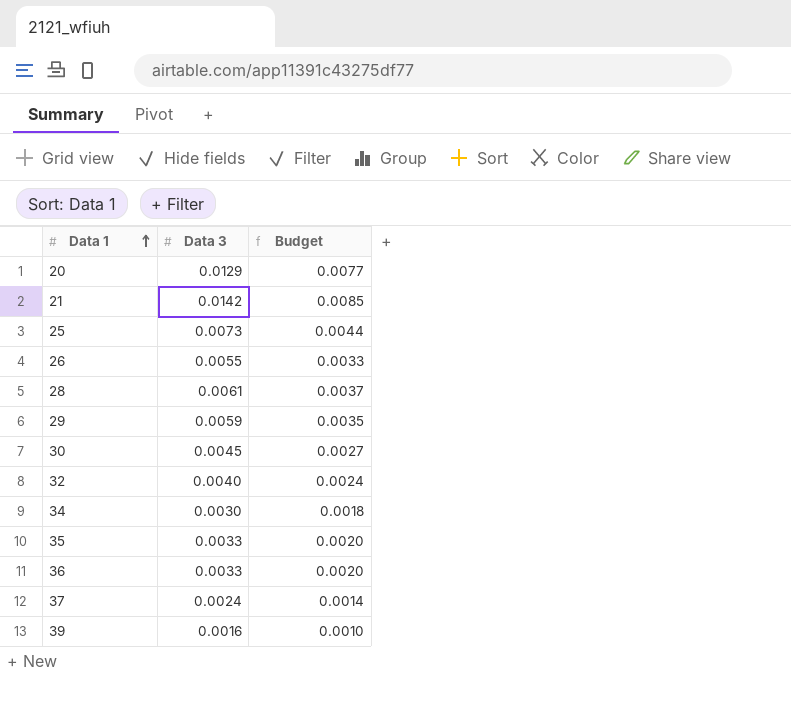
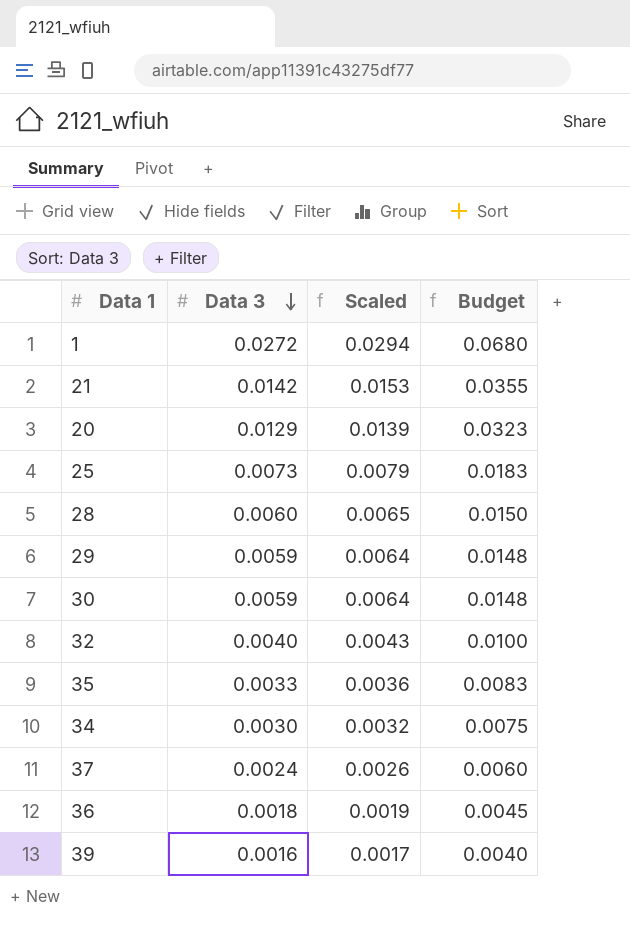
row order: Data 1 ascending -> Data 3 descending
column Scaled | formula: none -> [Data 3] * 1.08
column Budget | formula: [Data 3] * 0.6 -> [Data 3] * 2.5
row 26: 0.0055 | 0.0033 -> none
row 1: none -> 0.0272 | 0.0294 | 0.0680
28 | Data 3: 0.0061 -> 0.0060
30 | Data 3: 0.0045 -> 0.0059
36 | Data 3: 0.0033 -> 0.0018

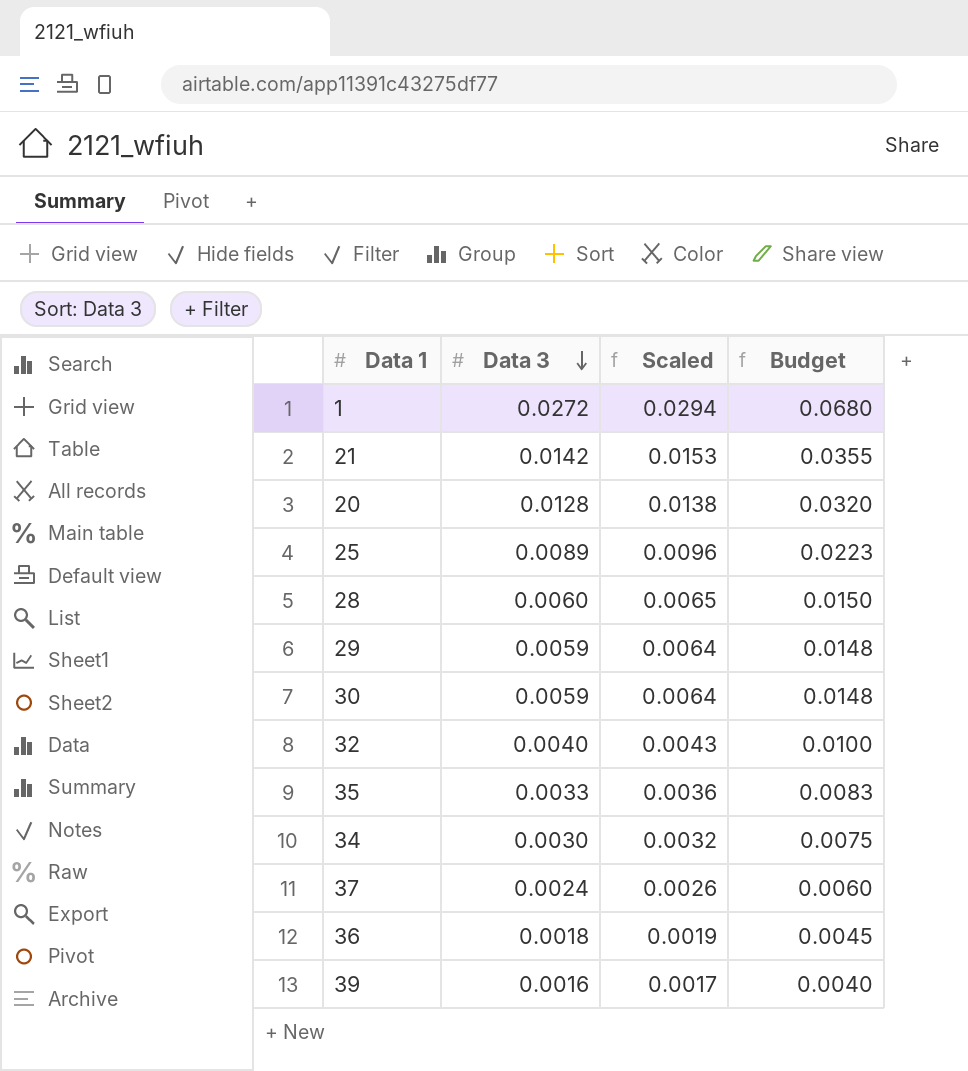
20 | Data 3: 0.0129 -> 0.0128
20 | Scaled: 0.0139 -> 0.0138
20 | Budget: 0.0323 -> 0.0320
25 | Data 3: 0.0073 -> 0.0089
25 | Scaled: 0.0079 -> 0.0096
25 | Budget: 0.0183 -> 0.0223

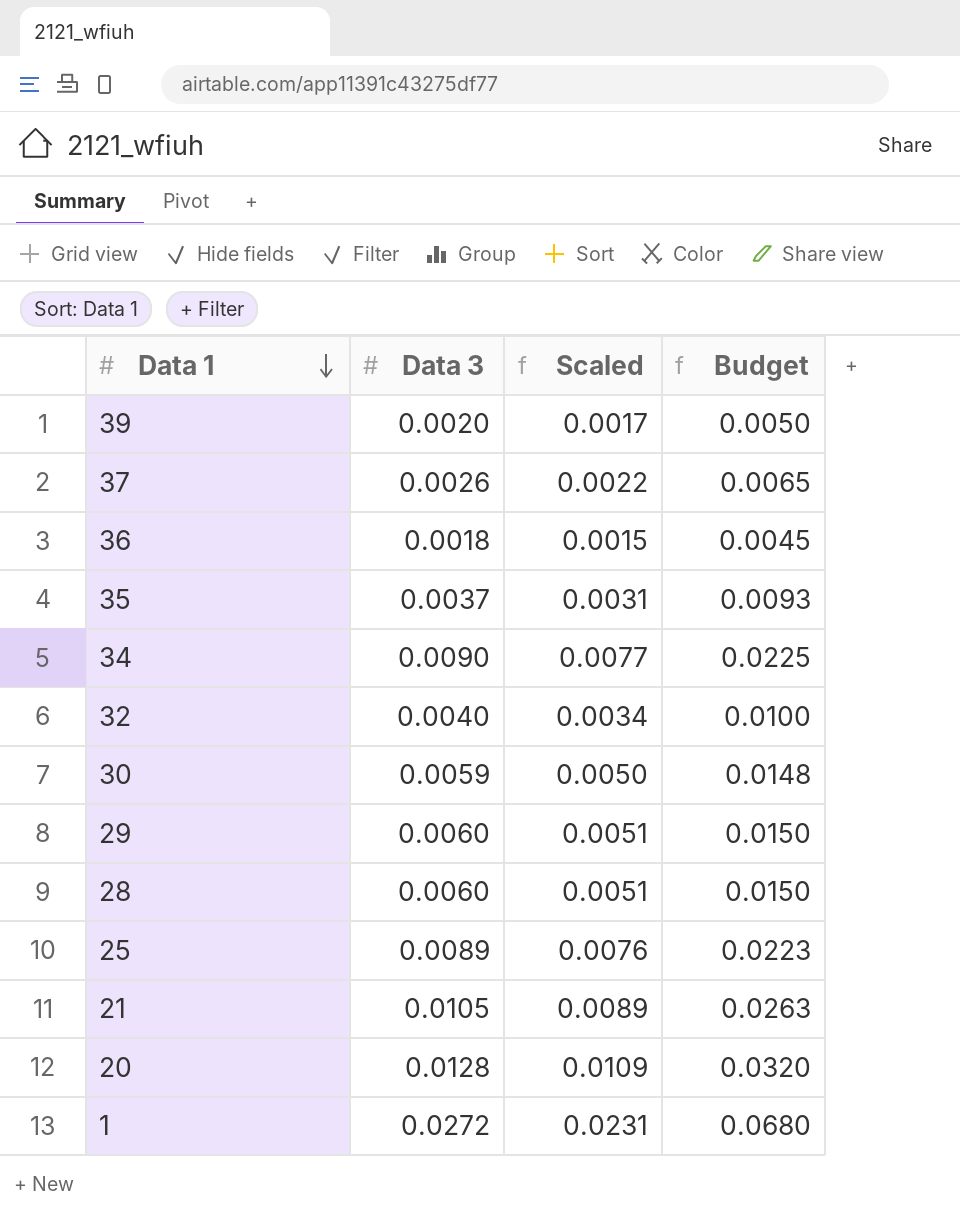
row order: Data 3 descending -> Data 1 descending
column Scaled | formula: [Data 3] * 1.08 -> [Data 3] * 0.85
39 | Data 3: 0.0016 -> 0.0020
39 | Budget: 0.0040 -> 0.0050
37 | Data 3: 0.0024 -> 0.0026
37 | Budget: 0.0060 -> 0.0065
35 | Data 3: 0.0033 -> 0.0037
35 | Budget: 0.0083 -> 0.0093
34 | Data 3: 0.0030 -> 0.0090
34 | Budget: 0.0075 -> 0.0225
29 | Data 3: 0.0059 -> 0.0060
29 | Budget: 0.0148 -> 0.0150
21 | Data 3: 0.0142 -> 0.0105
21 | Budget: 0.0355 -> 0.0263

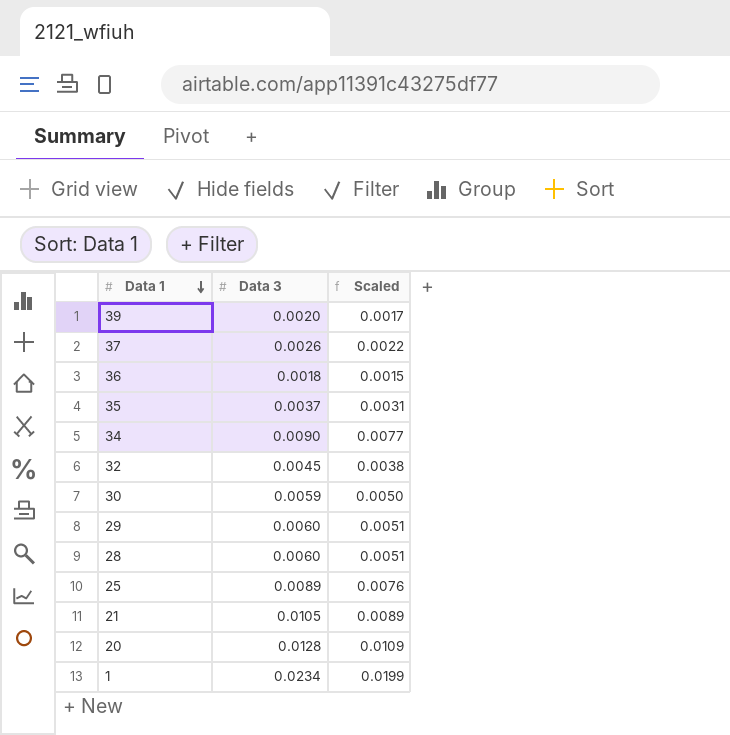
column Budget | formula: [Data 3] * 2.5 -> none
32 | Data 3: 0.0040 -> 0.0045
32 | Scaled: 0.0034 -> 0.0038
1 | Data 3: 0.0272 -> 0.0234
1 | Scaled: 0.0231 -> 0.0199

